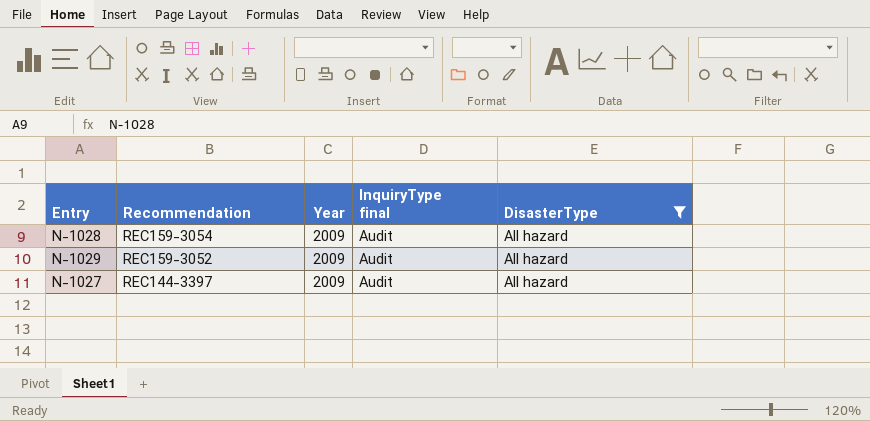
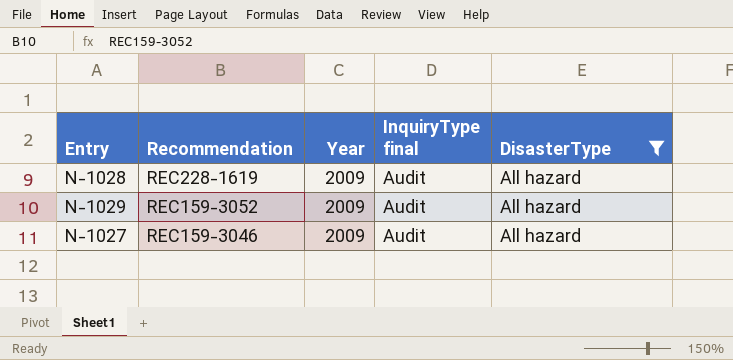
N-1028 | Recommendation: REC159-3054 -> REC228-1619
N-1027 | Recommendation: REC144-3397 -> REC159-3046

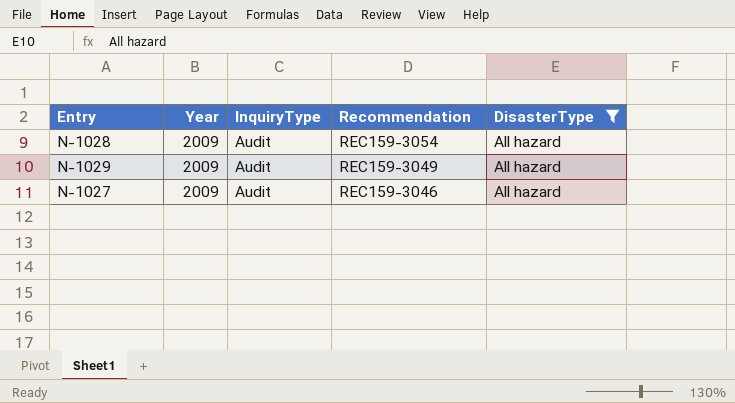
column name: InquiryType final -> InquiryType
column Recommendation | position: 2 -> 4
N-1028 | Recommendation: REC228-1619 -> REC159-3054
N-1029 | Recommendation: REC159-3052 -> REC159-3049

